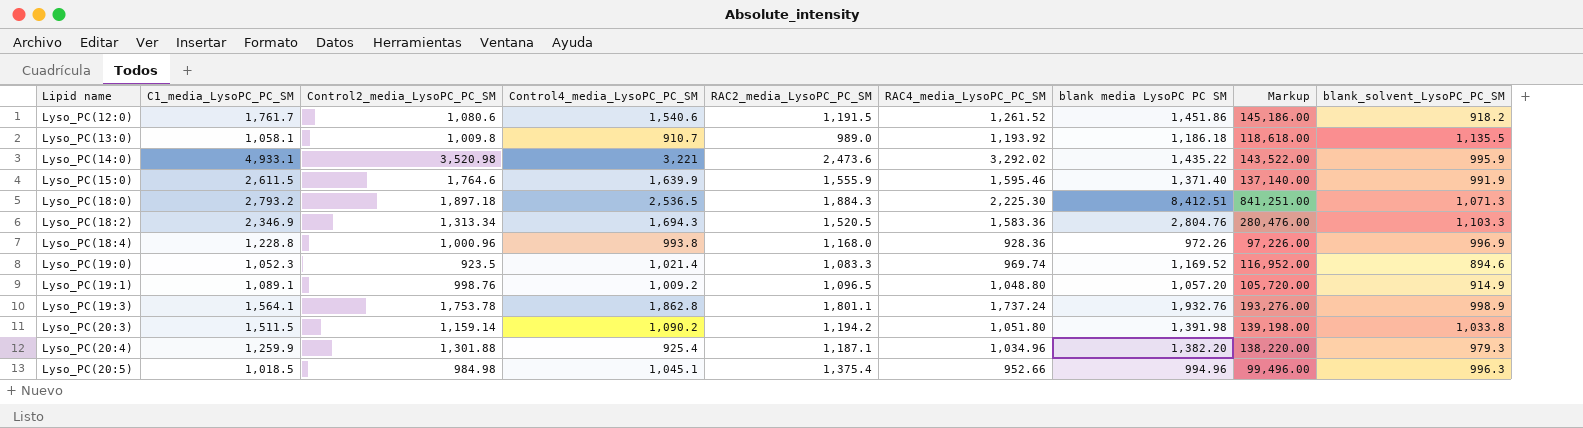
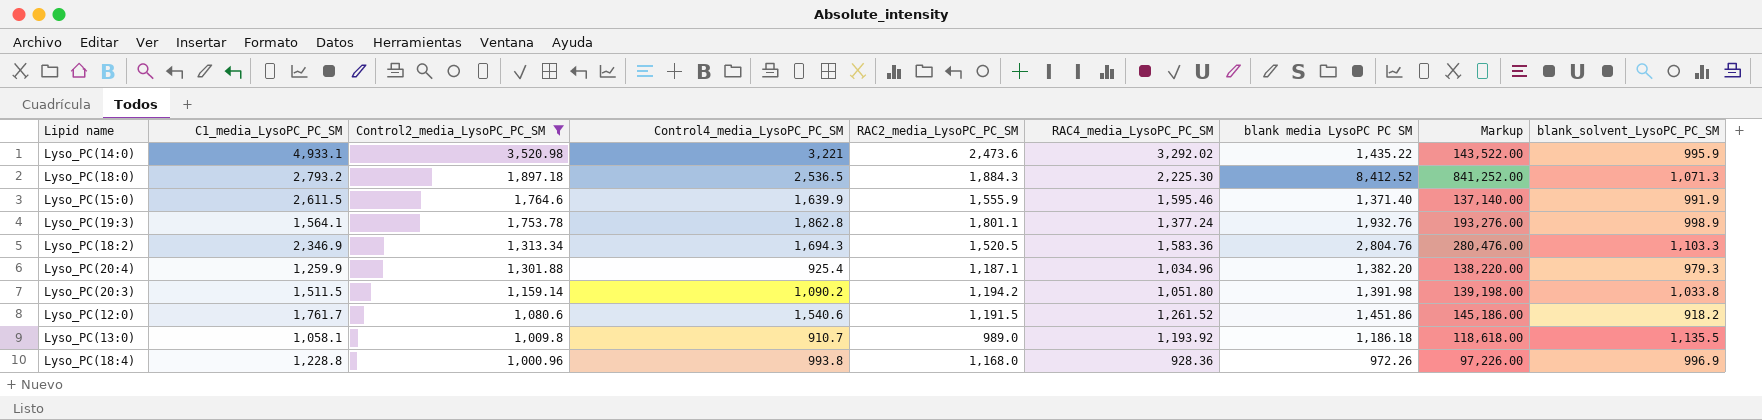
filter: none -> Control2_media_LysoPC_PC_SM >= 1,000.96
row order: Lipid name ascending -> Control2_media_LysoPC_PC_SM descending
Lyso_PC(18:0) | blank media LysoPC PC SM: 8,412.51 -> 8,412.52
Lyso_PC(18:0) | Markup: 841,251.00 -> 841,252.00
Lyso_PC(19:3) | RAC4_media_LysoPC_PC_SM: 1,737.24 -> 1,377.24

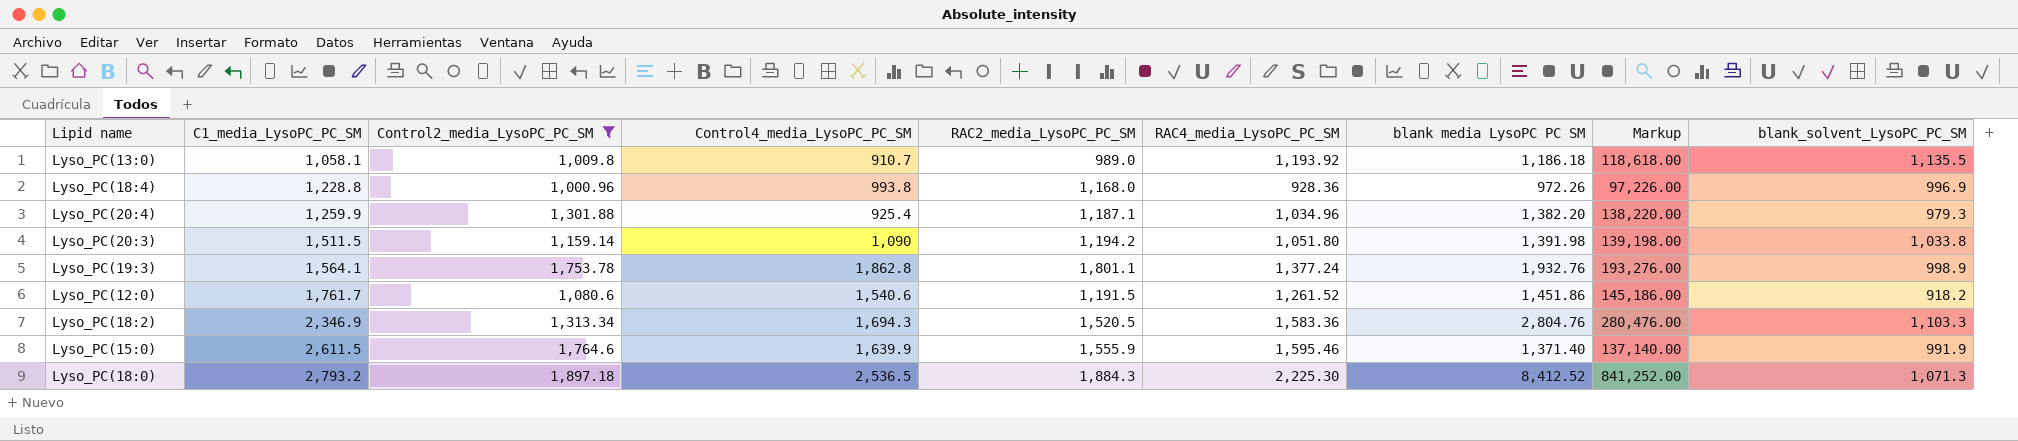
row order: Control2_media_LysoPC_PC_SM descending -> C1_media_LysoPC_PC_SM ascending
row Lyso_PC(14:0): 4,933.1 | 3,520.98 | 3,221 | 2,473.6 | 3,292.02 | 1,435.22 | 143,522.00 | 995.9 -> none
Lyso_PC(20:3) | Control4_media_LysoPC_PC_SM: 1,090.2 -> 1,090

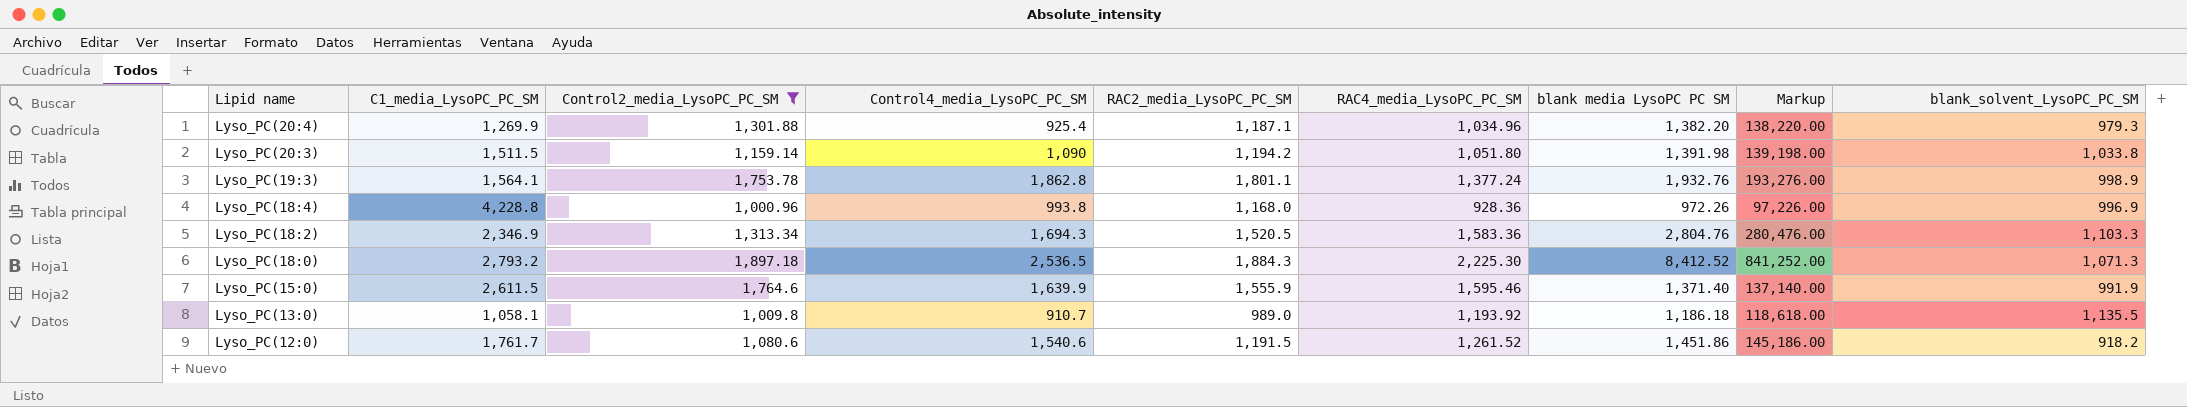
row order: C1_media_LysoPC_PC_SM ascending -> Lipid name descending
Lyso_PC(20:4) | C1_media_LysoPC_PC_SM: 1,259.9 -> 1,269.9
Lyso_PC(18:4) | C1_media_LysoPC_PC_SM: 1,228.8 -> 4,228.8

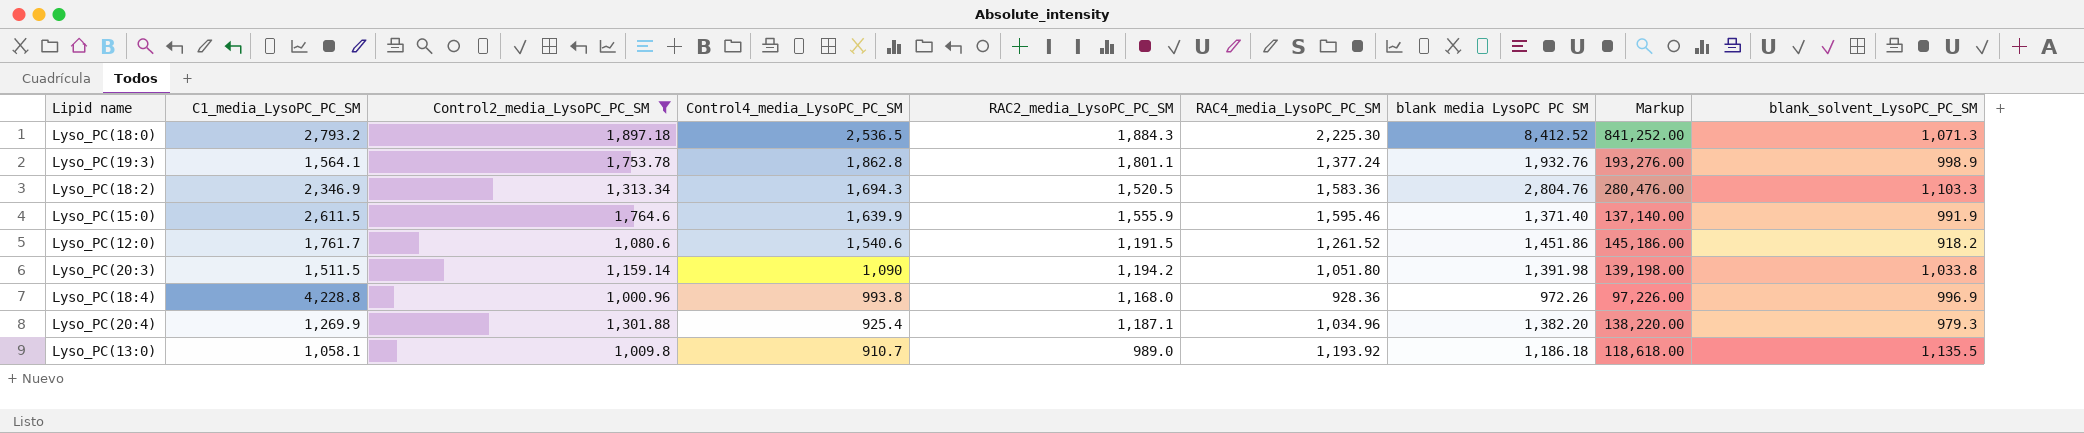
row order: Lipid name descending -> Control4_media_LysoPC_PC_SM descending

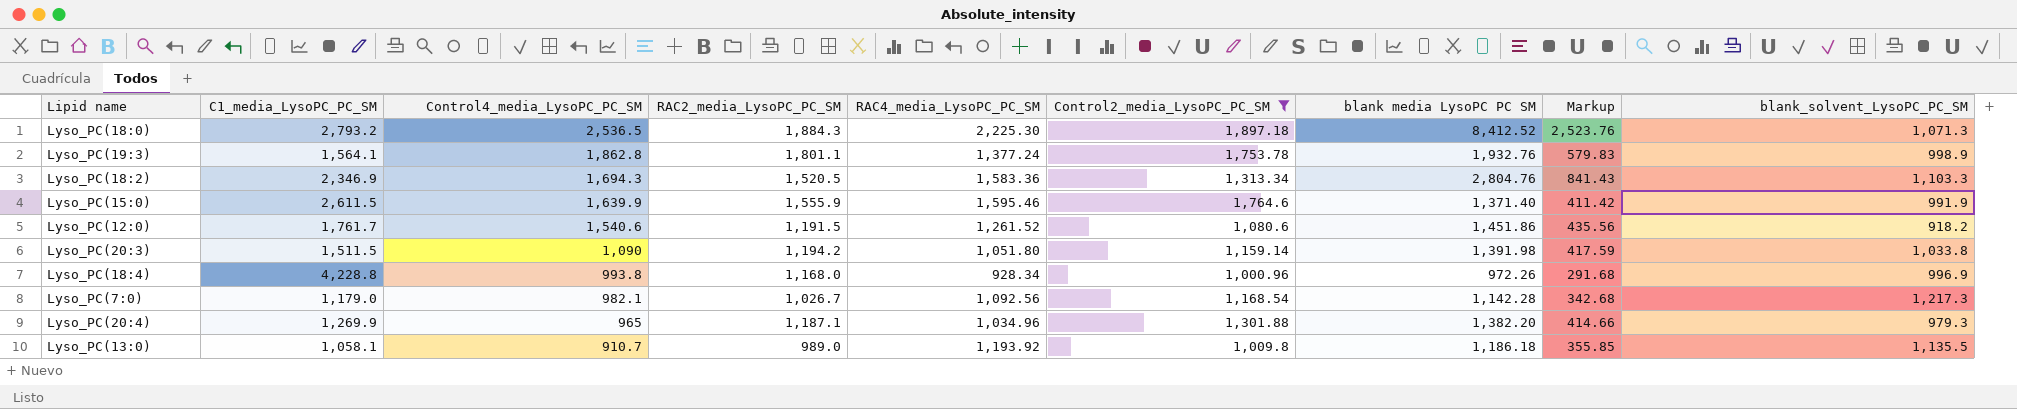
column Control2_media_LysoPC_PC_SM | position: 3 -> 6
column Markup | formula: [blank media LysoPC PC SM] * 100 -> [blank media LysoPC PC SM] * 0.3
Lyso_PC(18:4) | RAC4_media_LysoPC_PC_SM: 928.36 -> 928.34
row Lyso_PC(7:0): none -> 1,179.0 | 982.1 | 1,026.7 | 1,092.56 | 1,168.54 | 1,142.28 | 342.68 | 1,217.3
Lyso_PC(20:4) | Control4_media_LysoPC_PC_SM: 925.4 -> 965

